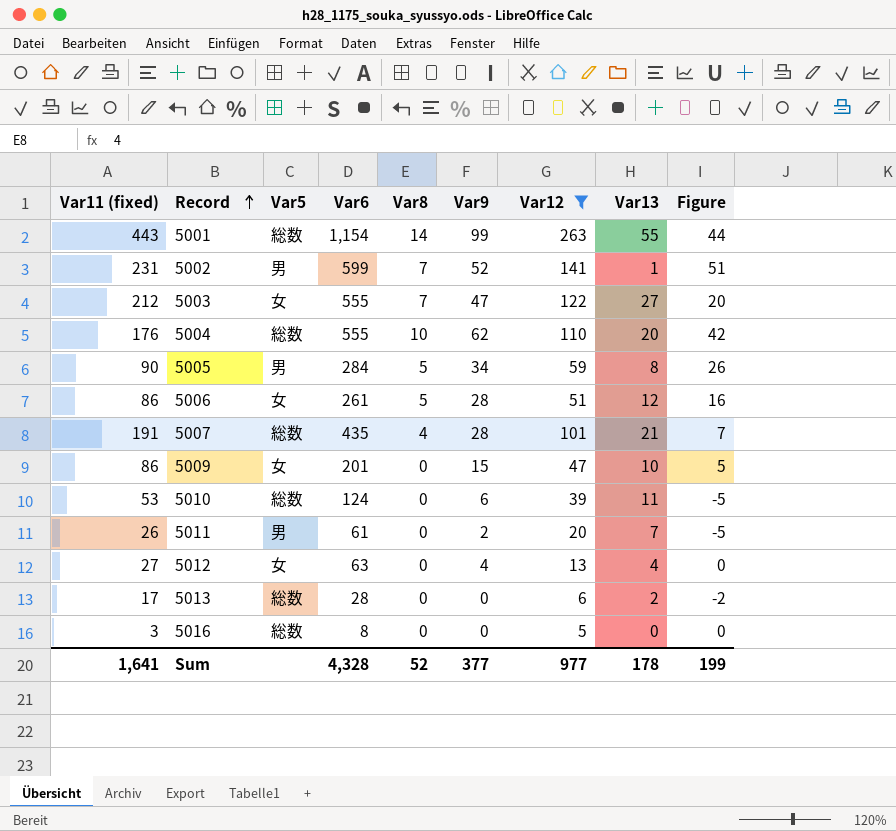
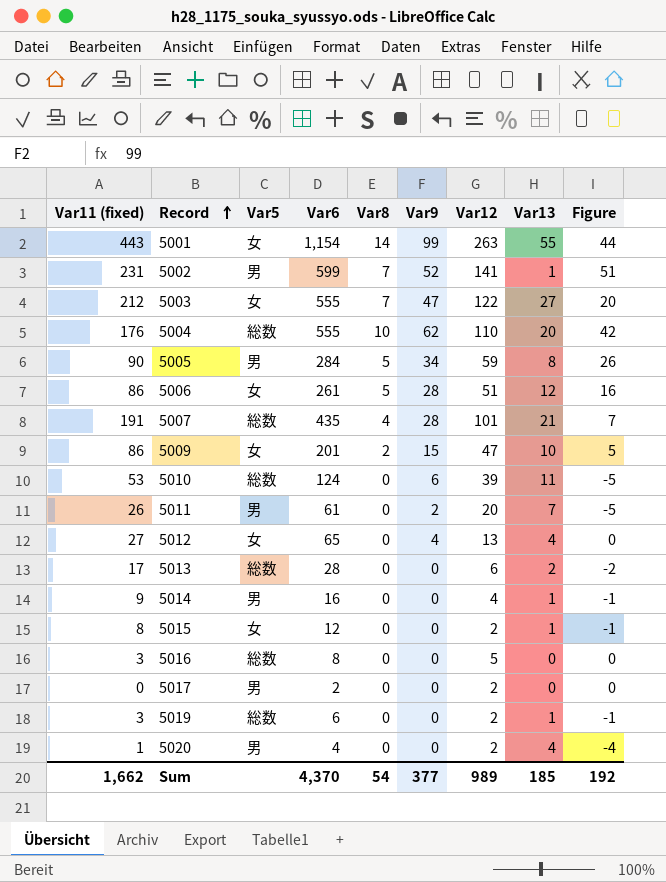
filter: Var12 >= 5 -> none
5001 | Var5: 総数 -> 女
5009 | Var8: 0 -> 2
5012 | Var6: 63 -> 65
Sum | Var11 (fixed): 1,641 -> 1,662
Sum | Var6: 4,328 -> 4,370
Sum | Var8: 52 -> 54
Sum | Var12: 977 -> 989
Sum | Var13: 178 -> 185
Sum | Figure: 199 -> 192

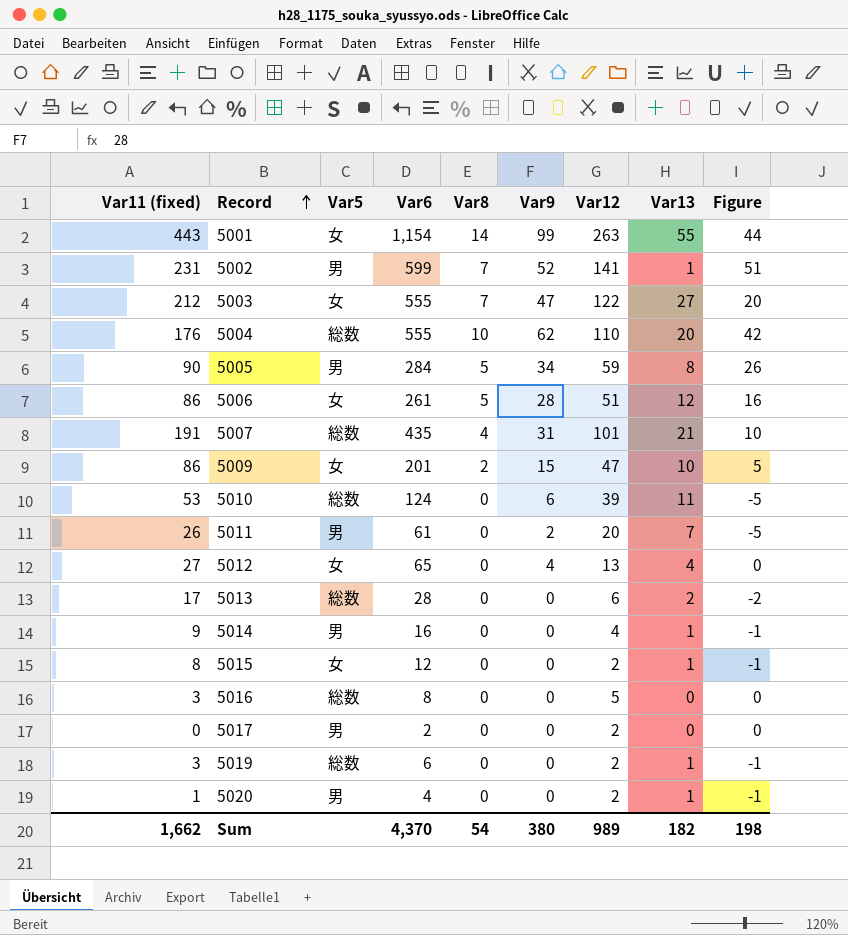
5007 | Var9: 28 -> 31
5007 | Figure: 7 -> 10
5020 | Var13: 4 -> 1
5020 | Figure: -4 -> -1
Sum | Var9: 377 -> 380
Sum | Var13: 185 -> 182
Sum | Figure: 192 -> 198

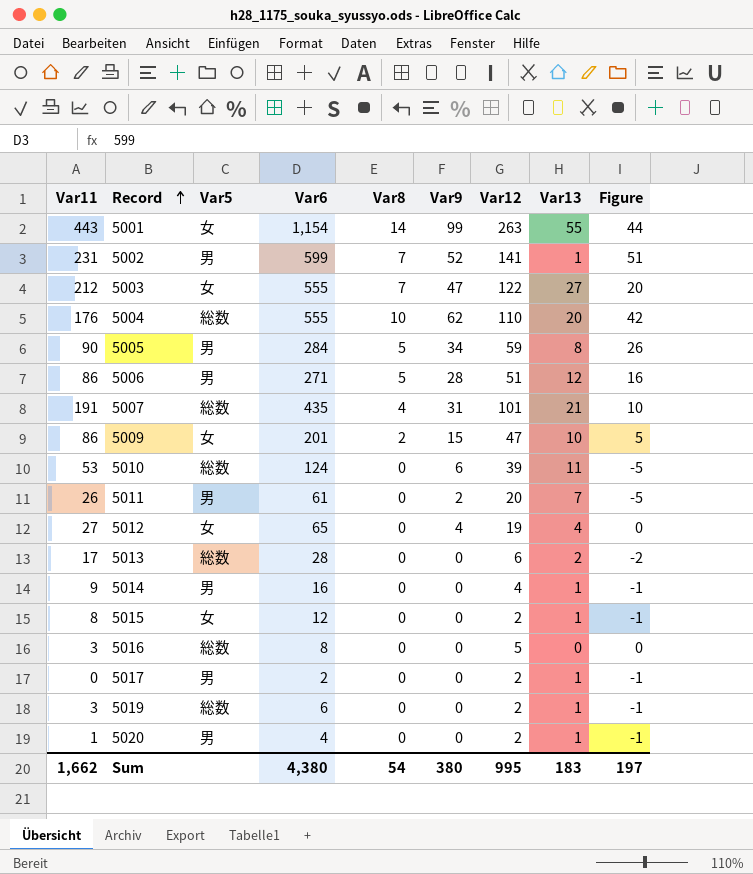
column name: Var11 (fixed) -> Var11
5006 | Var5: 女 -> 男
5006 | Var6: 261 -> 271
5012 | Var12: 13 -> 19
5017 | Var13: 0 -> 1
5017 | Figure: 0 -> -1
Sum | Var6: 4,370 -> 4,380
Sum | Var12: 989 -> 995
Sum | Var13: 182 -> 183
Sum | Figure: 198 -> 197

